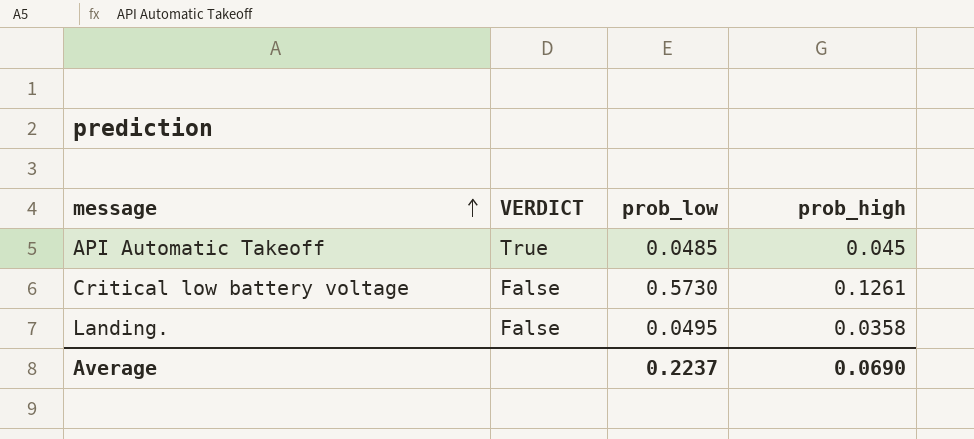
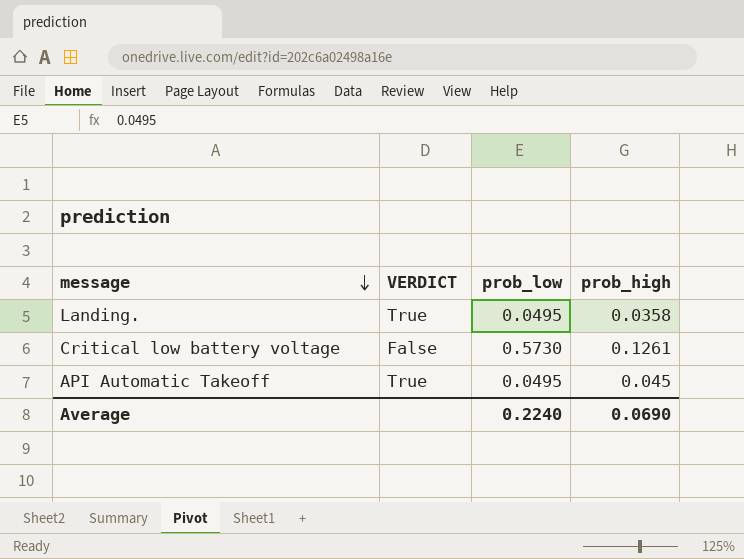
row order: message ascending -> message descending
Landing. | VERDICT: False -> True
API Automatic Takeoff | prob_low: 0.0485 -> 0.0495
Average | prob_low: 0.2237 -> 0.2240

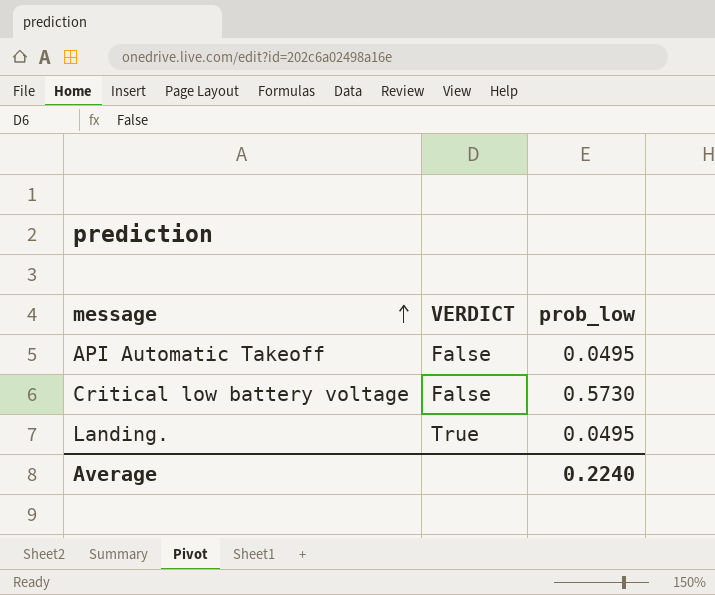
row order: message descending -> message ascending
column prob_high | position: 4 -> none
API Automatic Takeoff | VERDICT: True -> False

